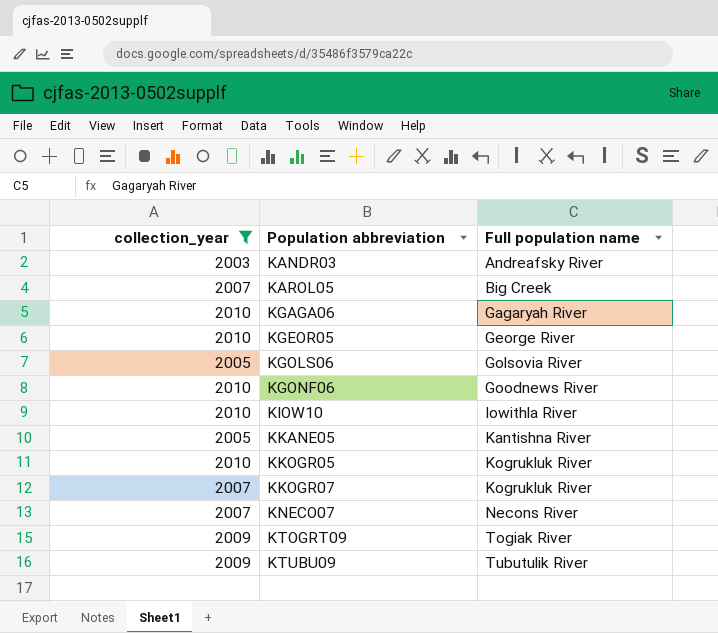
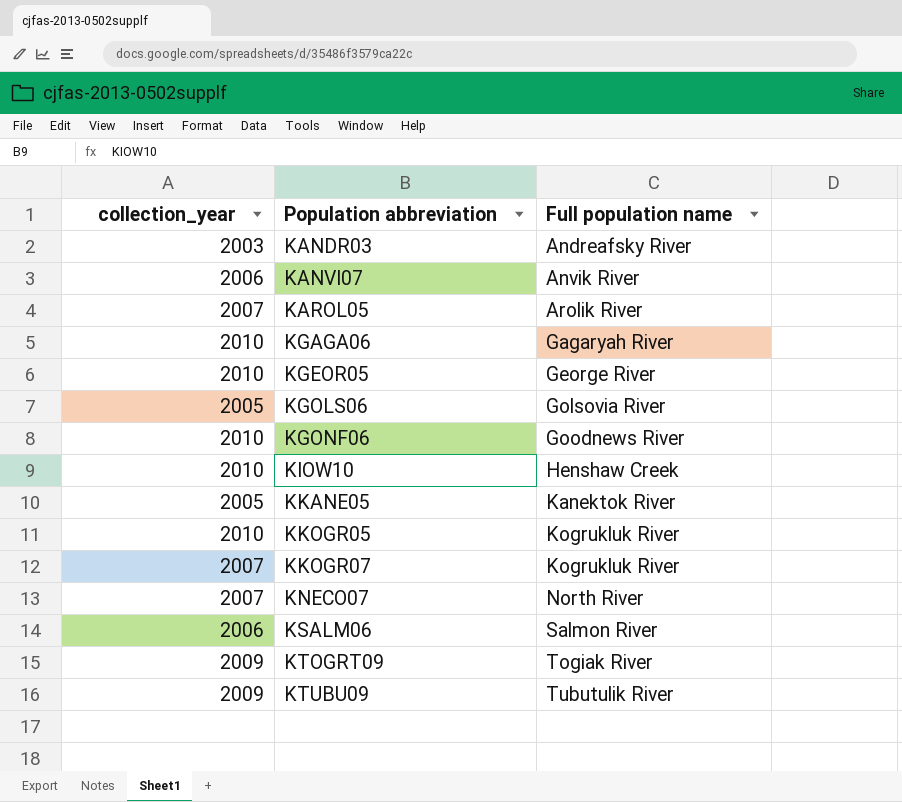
filter: collection_year != 2006 -> none
KAROL05 | Full population name: Big Creek -> Arolik River
KIOW10 | Full population name: Iowithla River -> Henshaw Creek
KKANE05 | Full population name: Kantishna River -> Kanektok River
KNECO07 | Full population name: Necons River -> North River

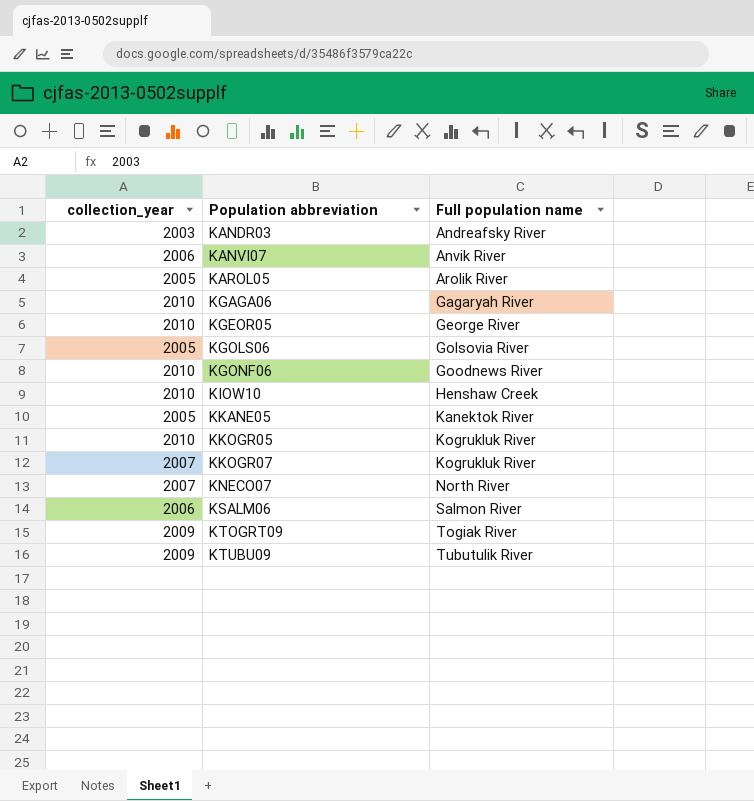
KAROL05 | collection_year: 2007 -> 2005

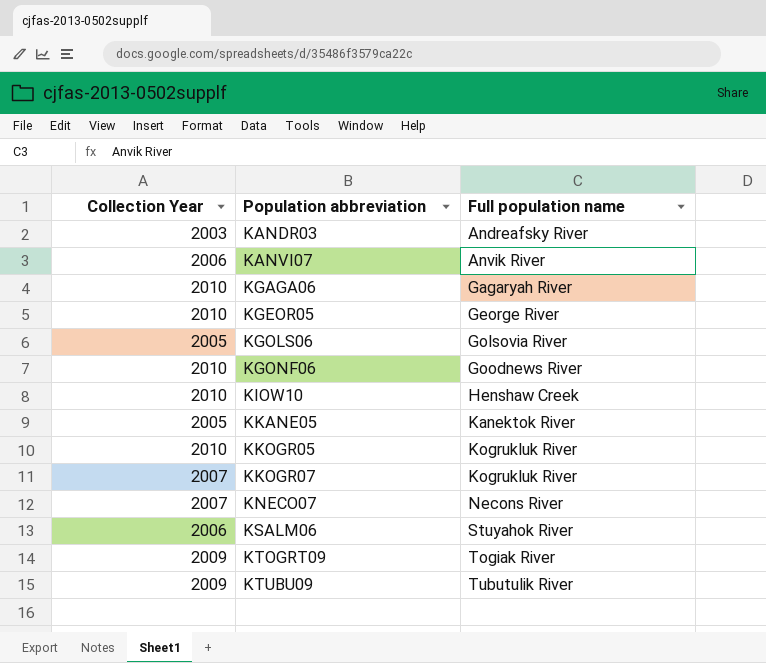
column name: collection_year -> Collection Year
row KAROL05: 2005 | Arolik River -> none
KNECO07 | Full population name: North River -> Necons River
KSALM06 | Full population name: Salmon River -> Stuyahok River

